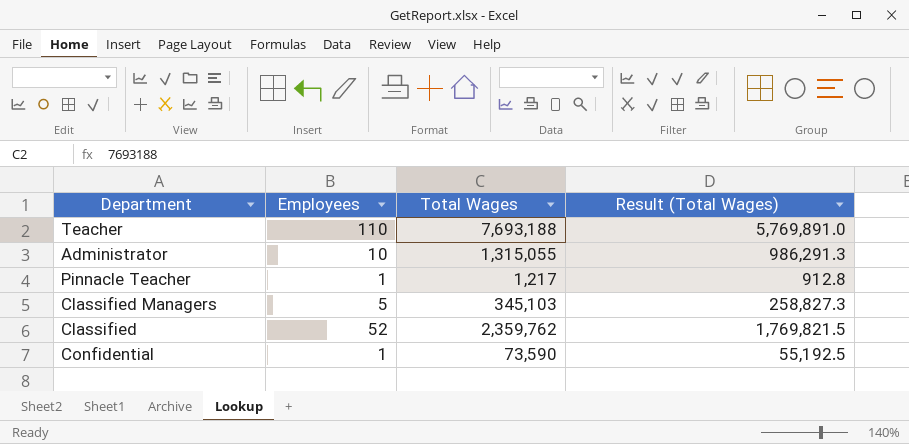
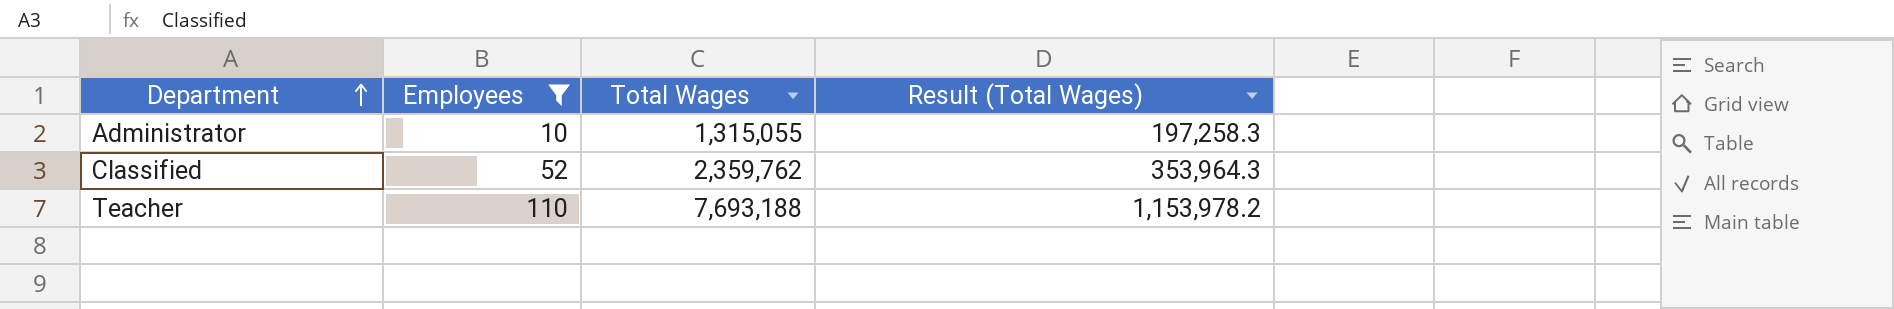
filter: none -> Employees >= 10
row order: none -> Department ascending
column Result (Total Wages) | formula: [Total Wages] * 0.75 -> [Total Wages] * 0.15

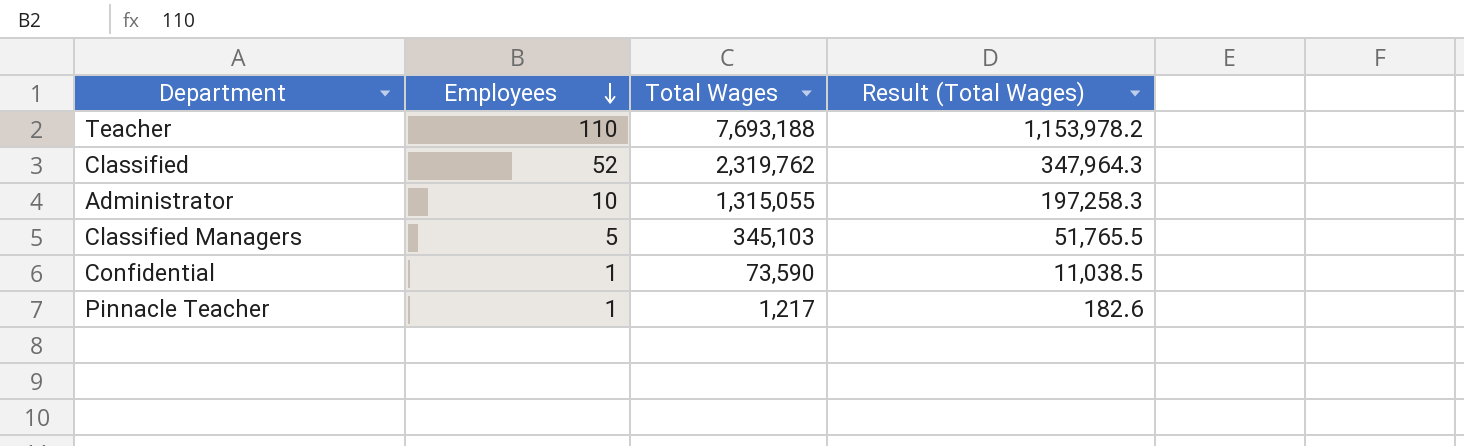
filter: Employees >= 10 -> none
row order: Department ascending -> Employees descending
Classified | Total Wages: 2,359,762 -> 2,319,762
Classified | Result (Total Wages): 353,964.3 -> 347,964.3

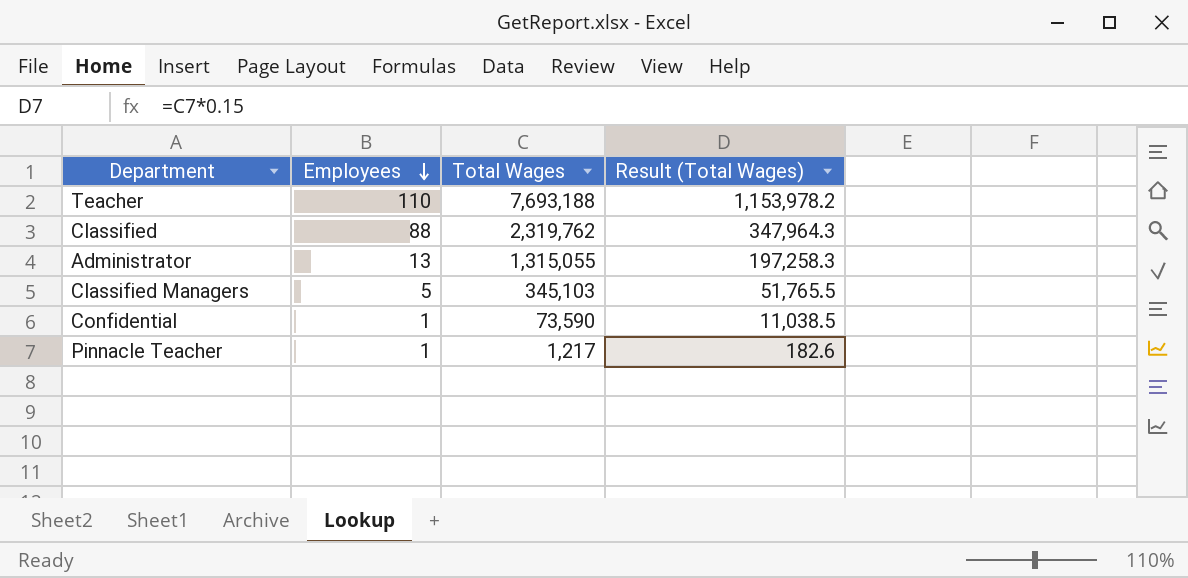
Classified | Employees: 52 -> 88
Administrator | Employees: 10 -> 13

